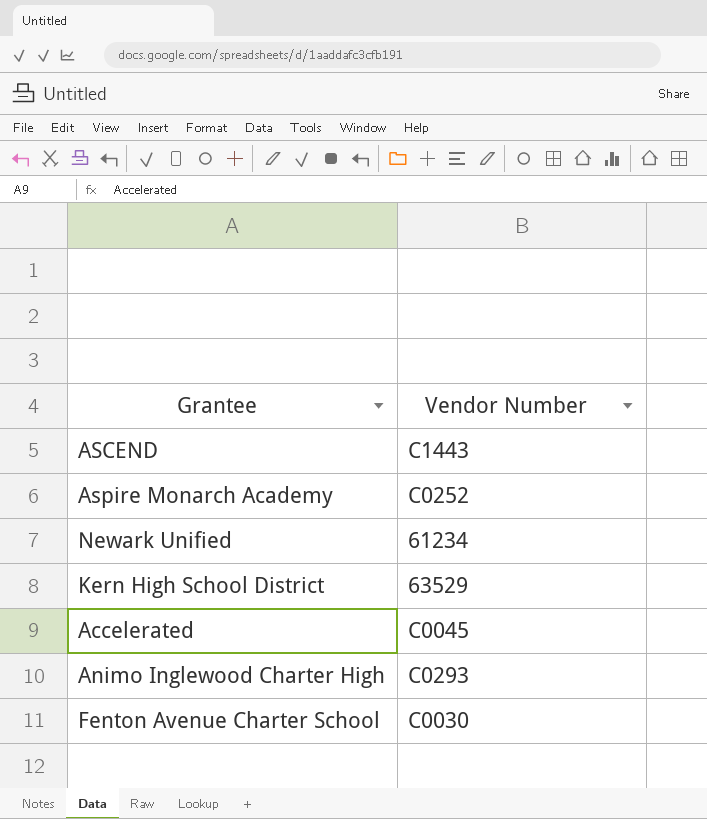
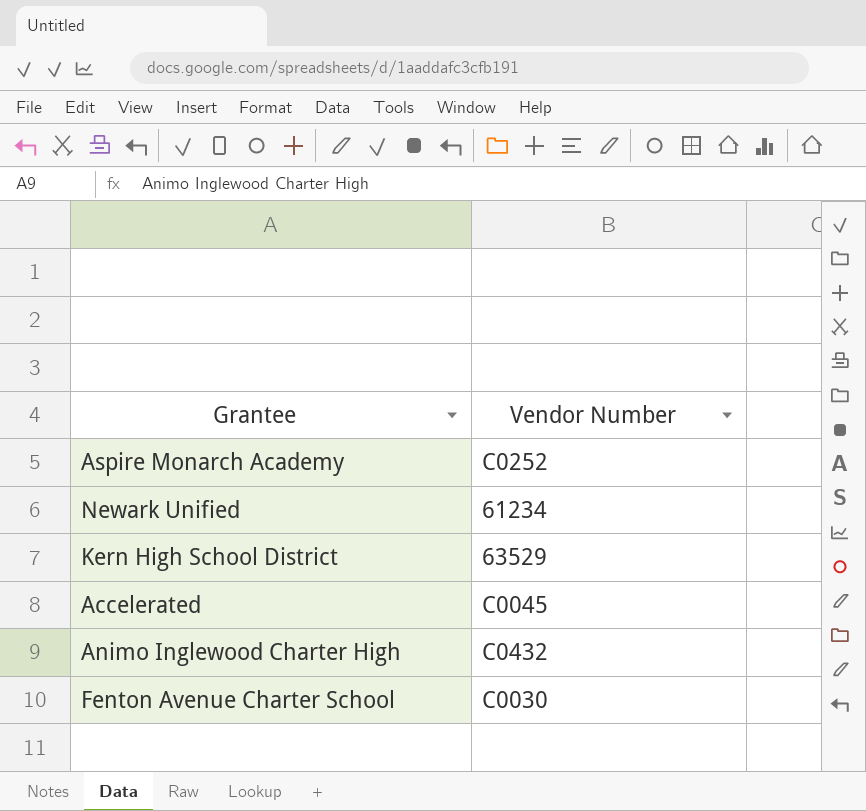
row ASCEND: C1443 -> none
Animo Inglewood Charter High | Vendor Number: C0293 -> C0432

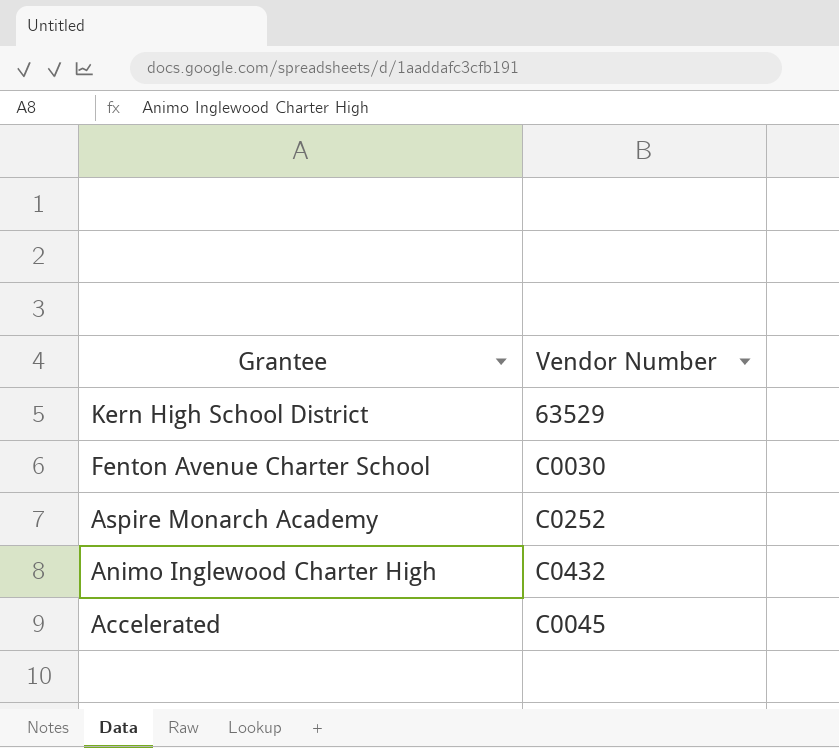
row order: none -> Grantee descending
row Newark Unified: 61234 -> none

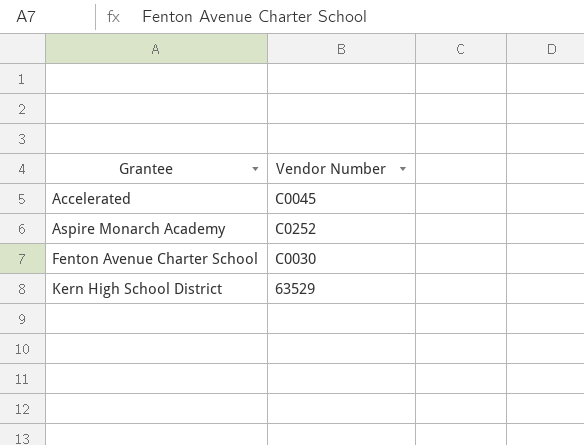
row order: Grantee descending -> Grantee ascending
row Animo Inglewood Charter High: C0432 -> none

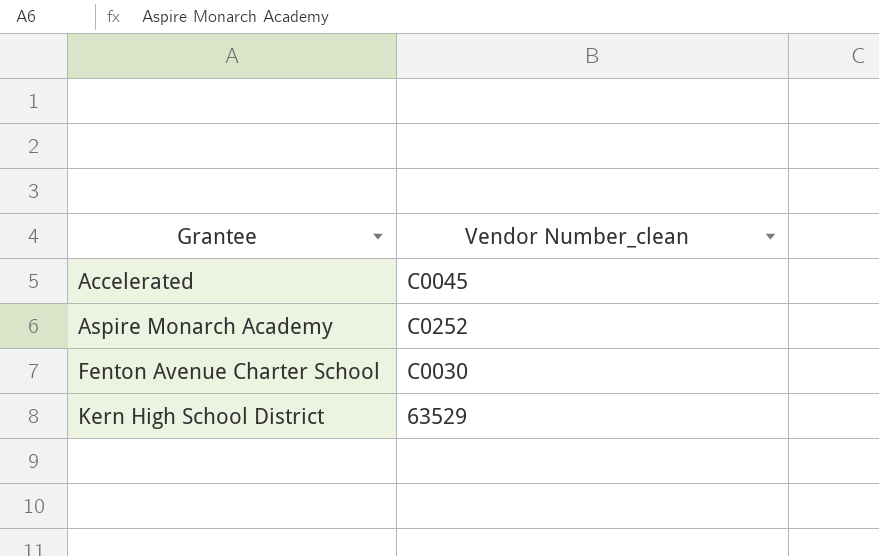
column name: Vendor Number -> Vendor Number_clean

